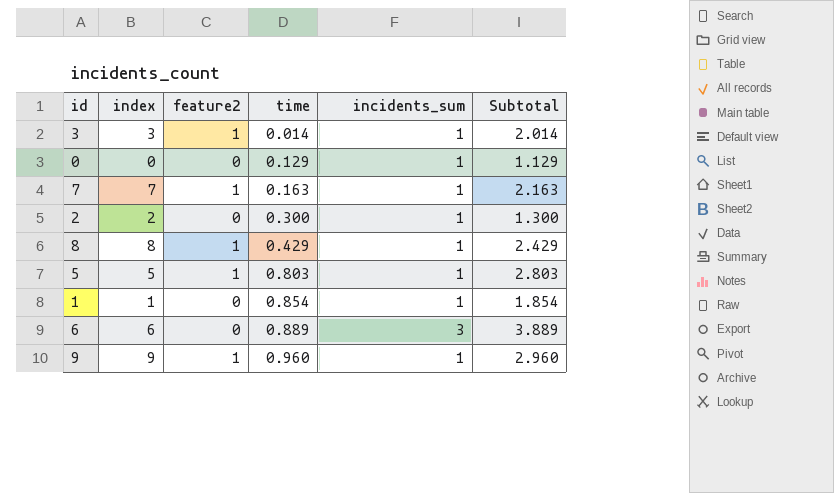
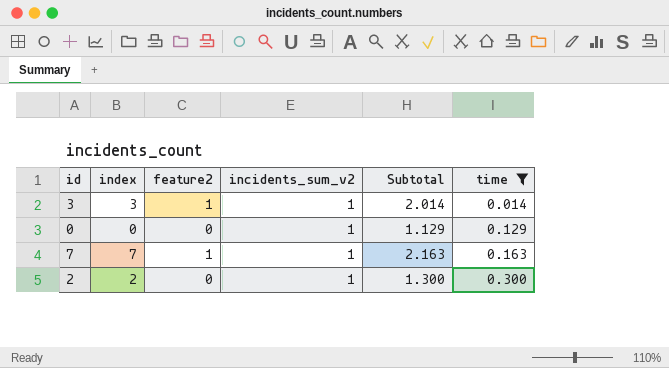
filter: none -> time <= 0.300
column name: incidents_sum -> incidents_sum_v2
column time | position: 4 -> 6

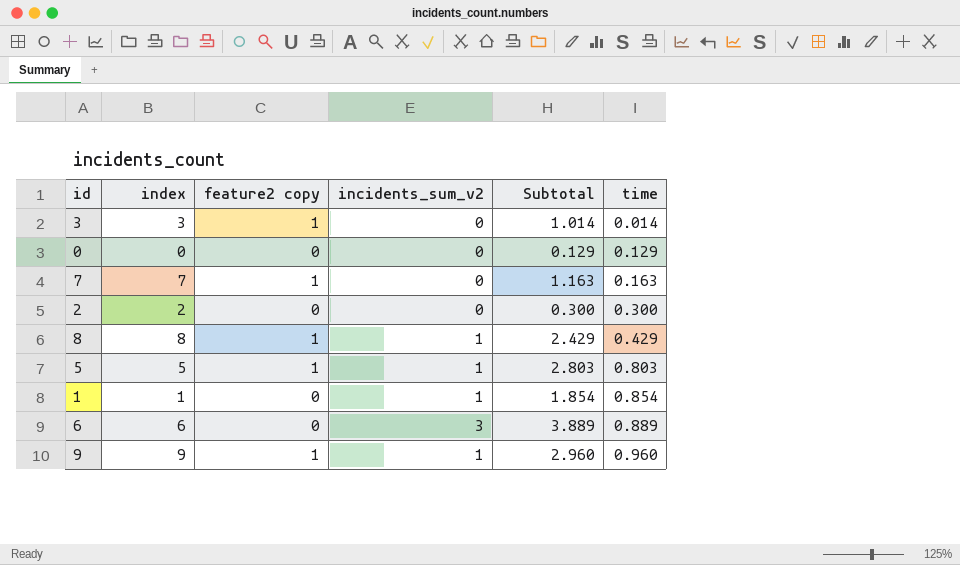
filter: time <= 0.300 -> none
column name: feature2 -> feature2 copy
3 | incidents_sum_v2: 1 -> 0
3 | Subtotal: 2.014 -> 1.014
0 | incidents_sum_v2: 1 -> 0
0 | Subtotal: 1.129 -> 0.129
7 | incidents_sum_v2: 1 -> 0
7 | Subtotal: 2.163 -> 1.163
2 | incidents_sum_v2: 1 -> 0
2 | Subtotal: 1.300 -> 0.300

